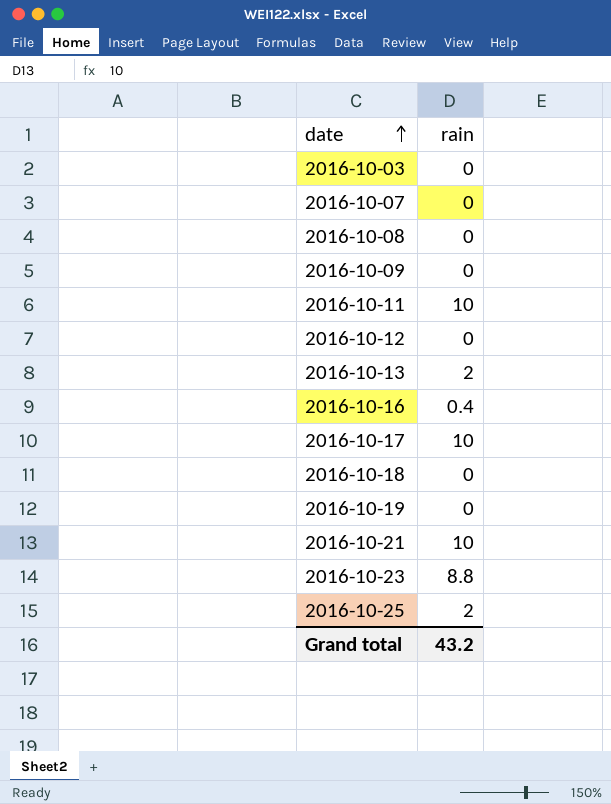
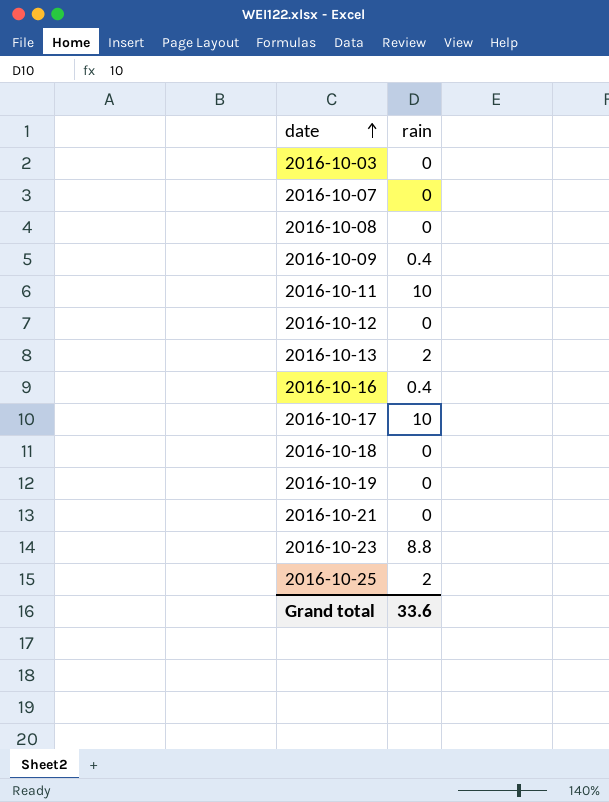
2016-10-09 | rain: 0 -> 0.4
2016-10-21 | rain: 10 -> 0
Grand total | rain: 43.2 -> 33.6

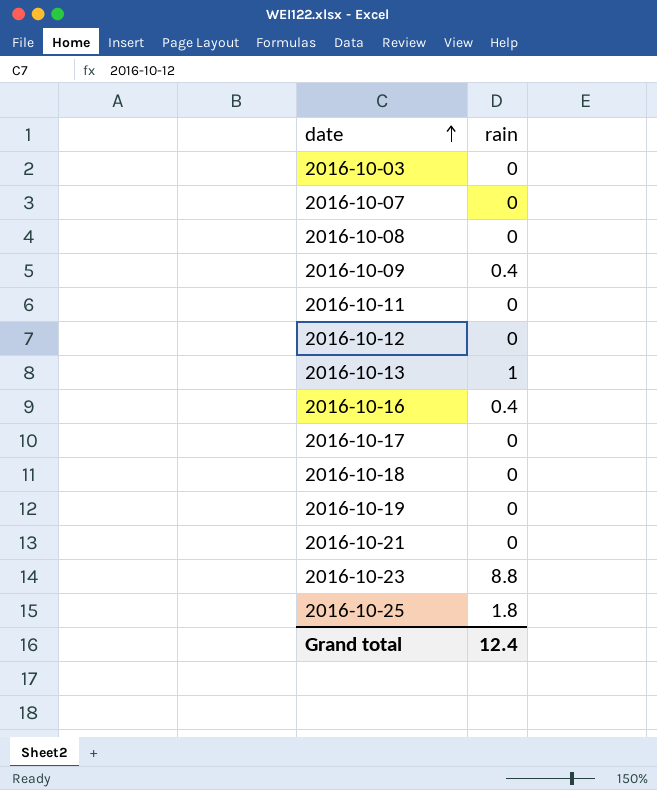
2016-10-11 | rain: 10 -> 0
2016-10-13 | rain: 2 -> 1
2016-10-17 | rain: 10 -> 0
2016-10-25 | rain: 2 -> 1.8
Grand total | rain: 33.6 -> 12.4

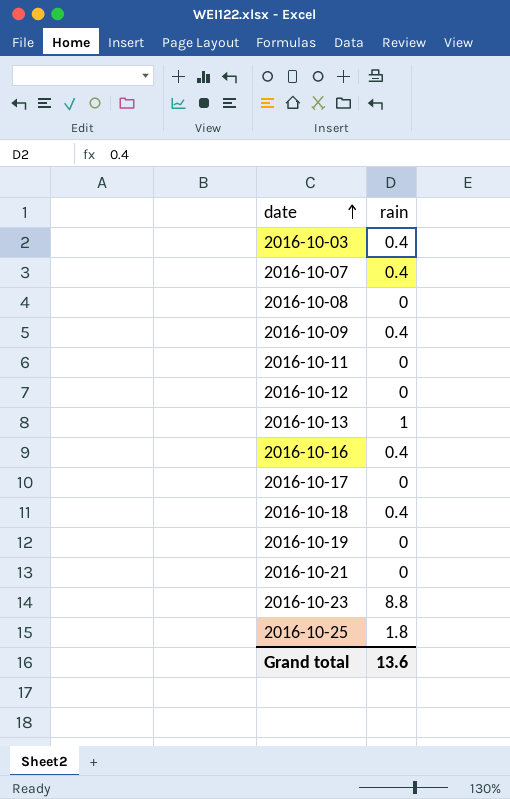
2016-10-03 | rain: 0 -> 0.4
2016-10-07 | rain: 0 -> 0.4
2016-10-18 | rain: 0 -> 0.4
Grand total | rain: 12.4 -> 13.6

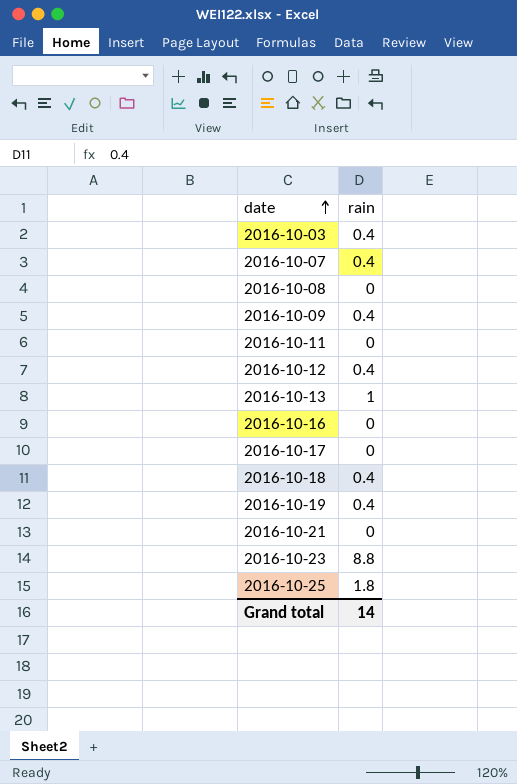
2016-10-12 | rain: 0 -> 0.4
2016-10-16 | rain: 0.4 -> 0
2016-10-19 | rain: 0 -> 0.4
Grand total | rain: 13.6 -> 14

